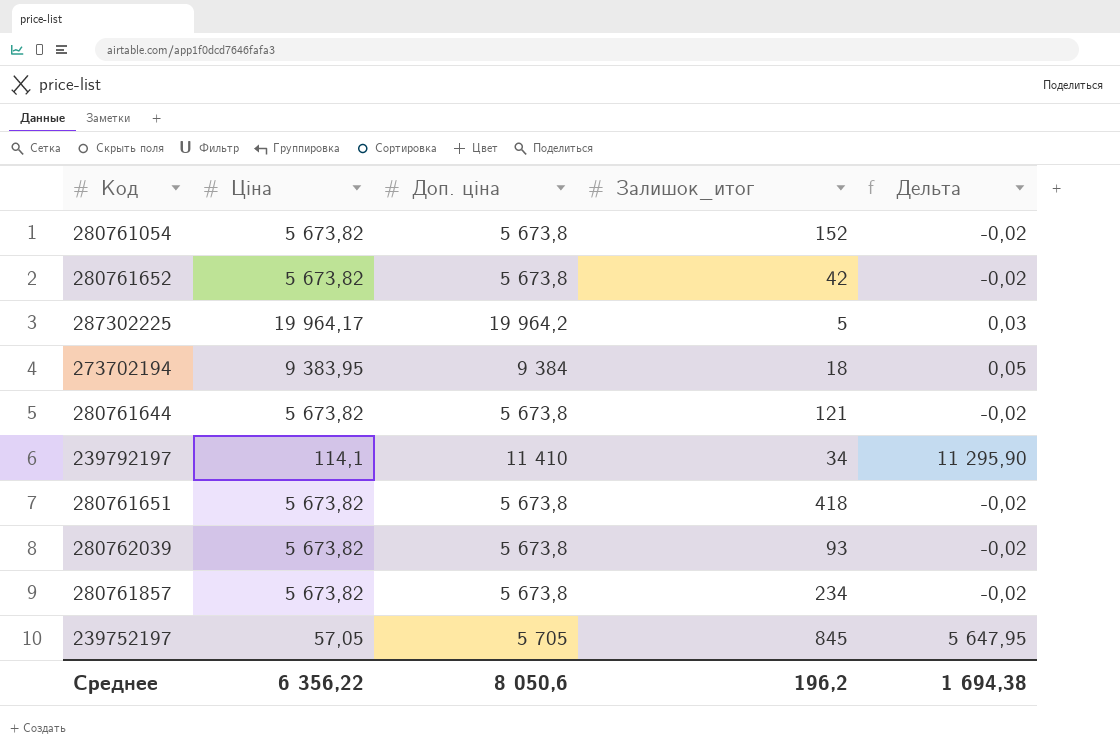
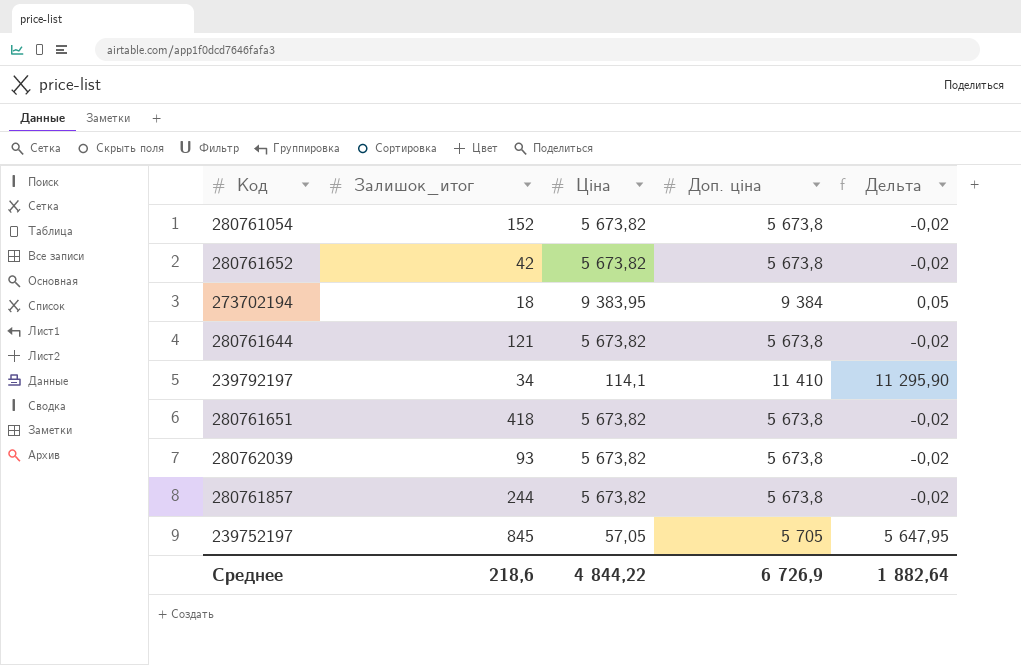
column Залишок_итог | position: 4 -> 2
row 287302225: 19 964,17 | 19 964,2 | 5 | 0,03 -> none
280761857 | Залишок_итог: 234 -> 244
Среднее | Залишок_итог: 196,2 -> 218,6
Среднее | Ціна: 6 356,22 -> 4 844,22
Среднее | Доп. ціна: 8 050,6 -> 6 726,9
Среднее | Дельта: 1 694,38 -> 1 882,64

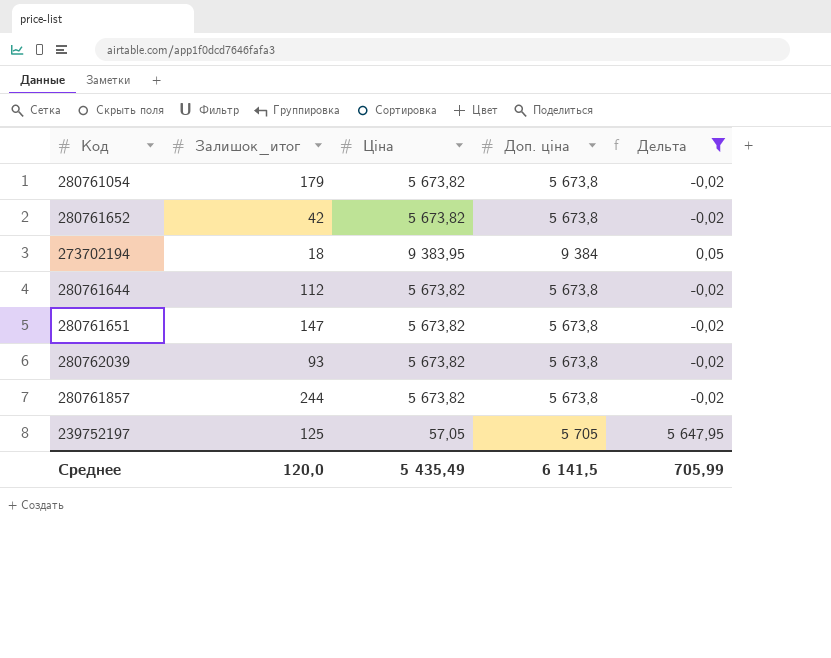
filter: none -> Дельта != 11 295,90
280761054 | Залишок_итог: 152 -> 179
280761644 | Залишок_итог: 121 -> 112
280761651 | Залишок_итог: 418 -> 147
239752197 | Залишок_итог: 845 -> 125
Среднее | Залишок_итог: 218,6 -> 120,0
Среднее | Ціна: 4 844,22 -> 5 435,49
Среднее | Доп. ціна: 6 726,9 -> 6 141,5
Среднее | Дельта: 1 882,64 -> 705,99

